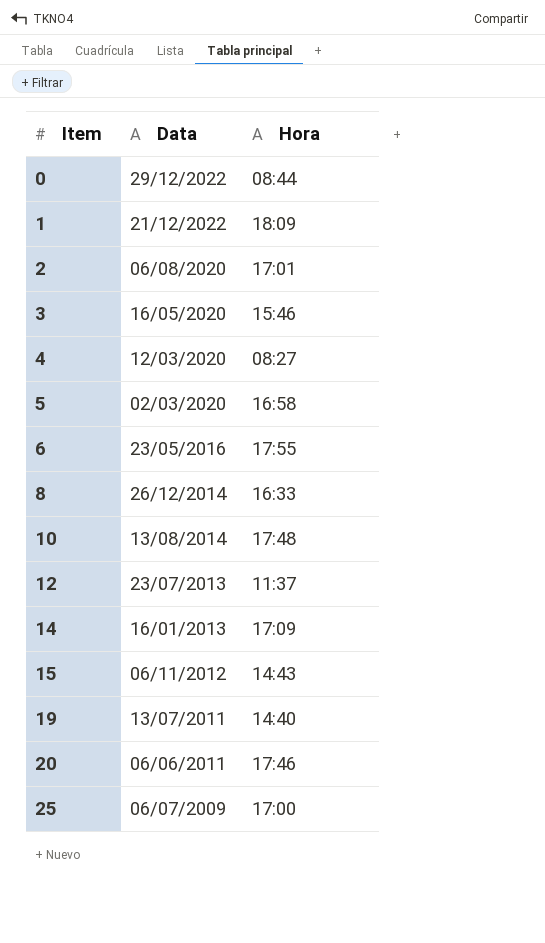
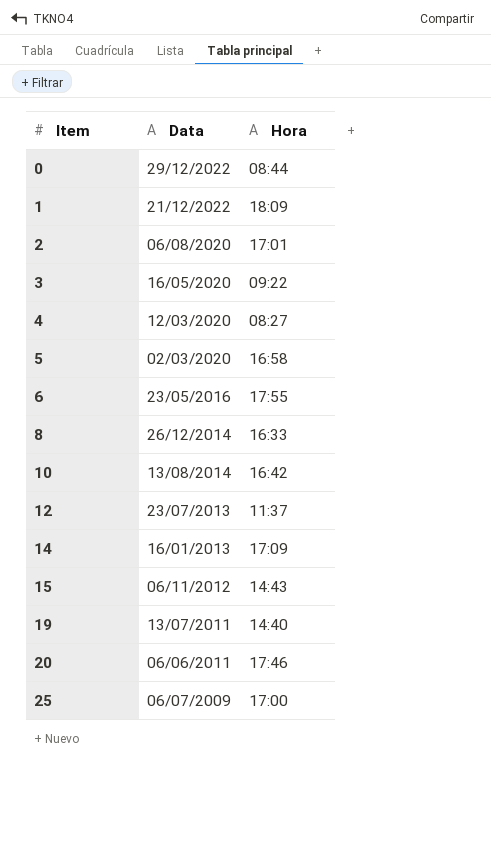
3 | Hora: 15:46 -> 09:22
10 | Hora: 17:48 -> 16:42

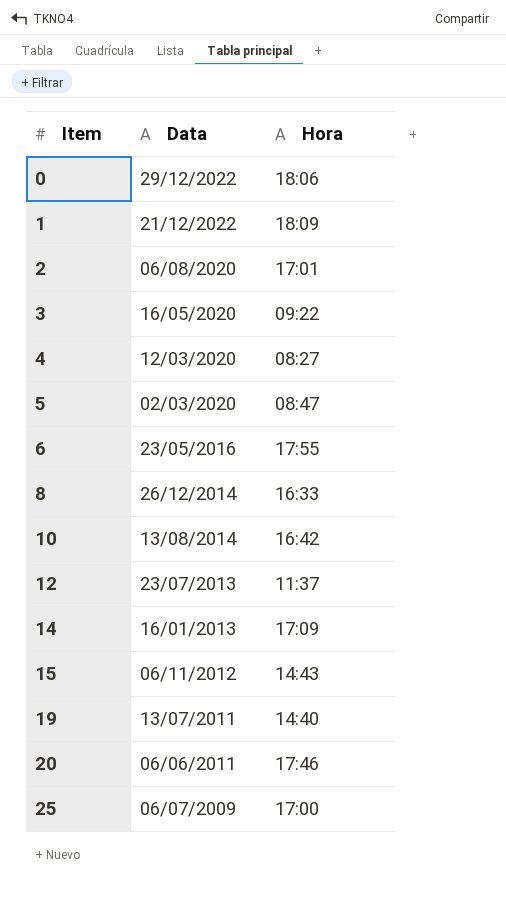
0 | Hora: 08:44 -> 18:06
5 | Hora: 16:58 -> 08:47

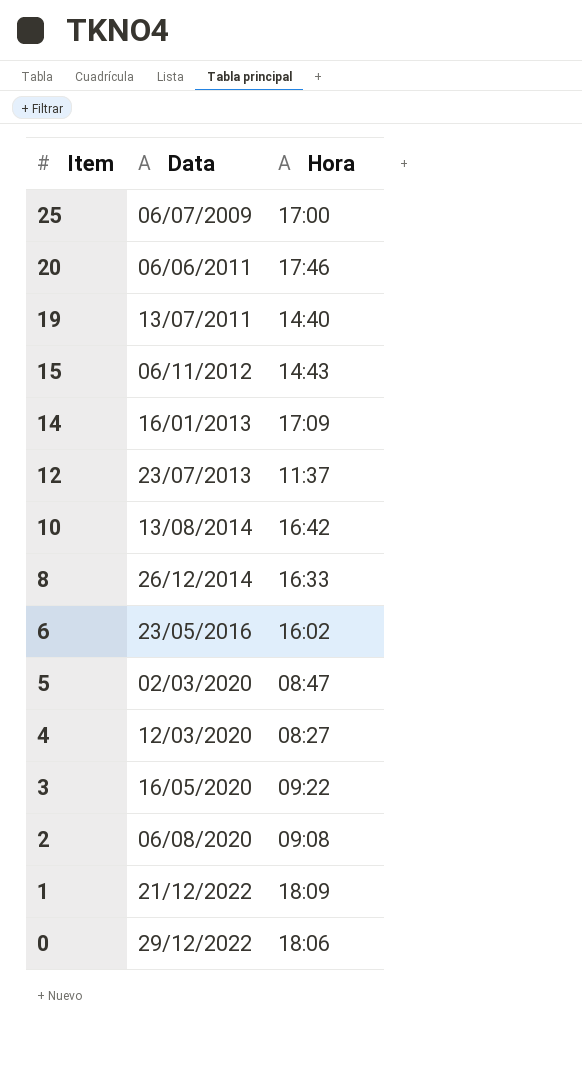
row order: Item ascending -> Item descending
6 | Hora: 17:55 -> 16:02
2 | Hora: 17:01 -> 09:08

